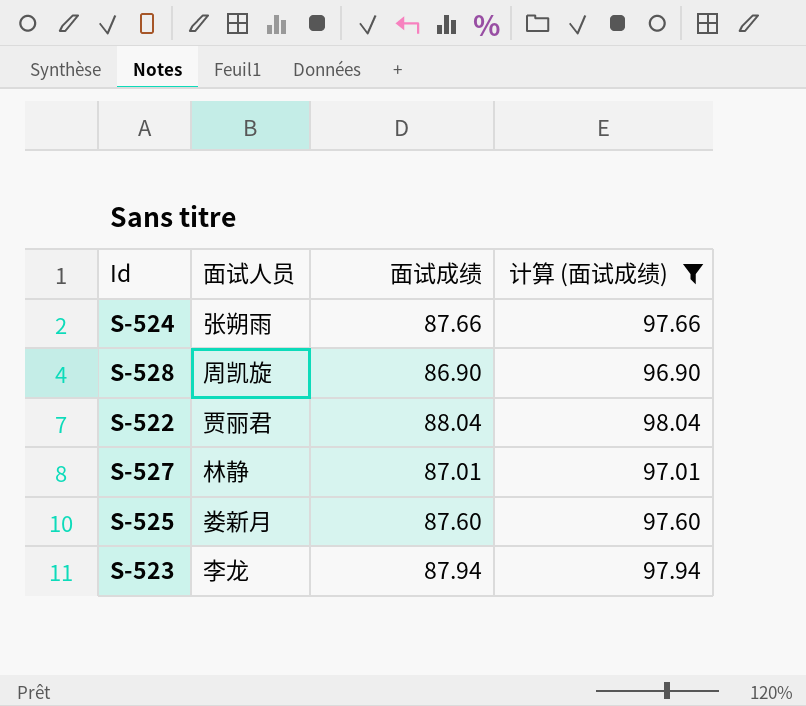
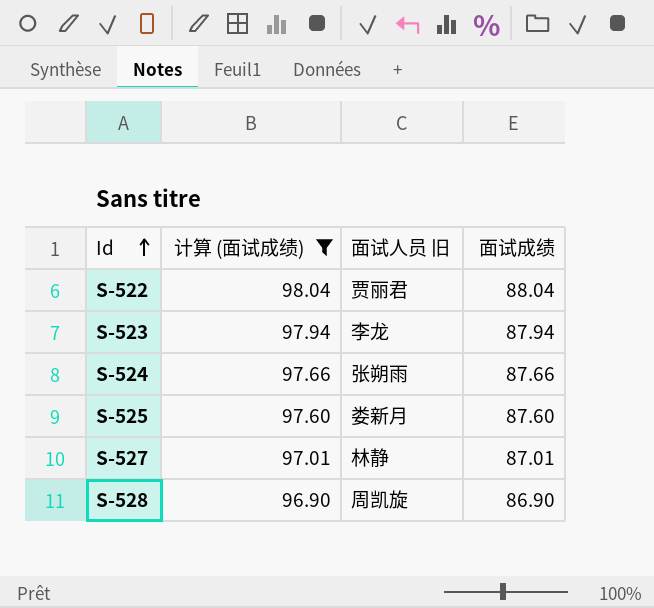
row order: none -> Id ascending
column 计算 (面试成绩) | position: 4 -> 2
column name: 面试人员 -> 面试人员 旧

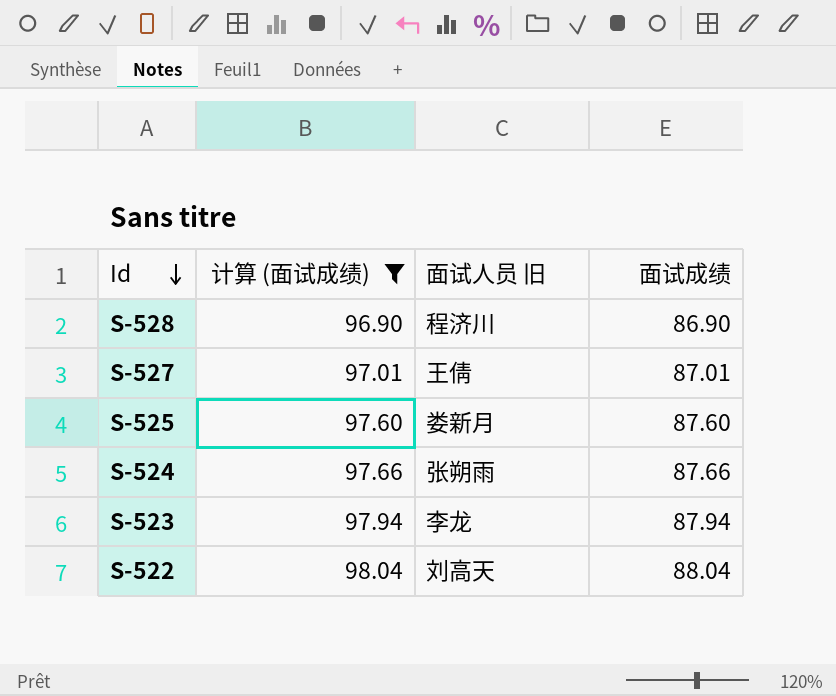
row order: Id ascending -> Id descending
S-528 | 面试人员 旧: 周凯旋 -> 程济川
S-527 | 面试人员 旧: 林静 -> 王倩
S-522 | 面试人员 旧: 贾丽君 -> 刘高天

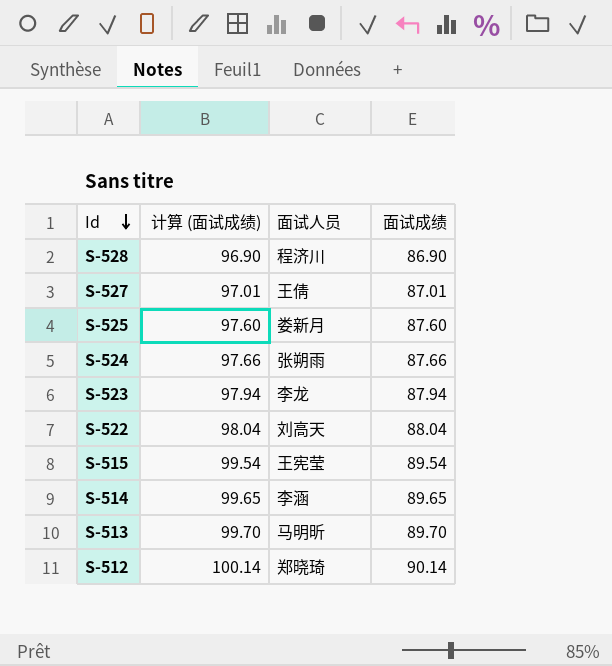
filter: 计算 (面试成绩) <= 98.04 -> none
column name: 面试人员 旧 -> 面试人员

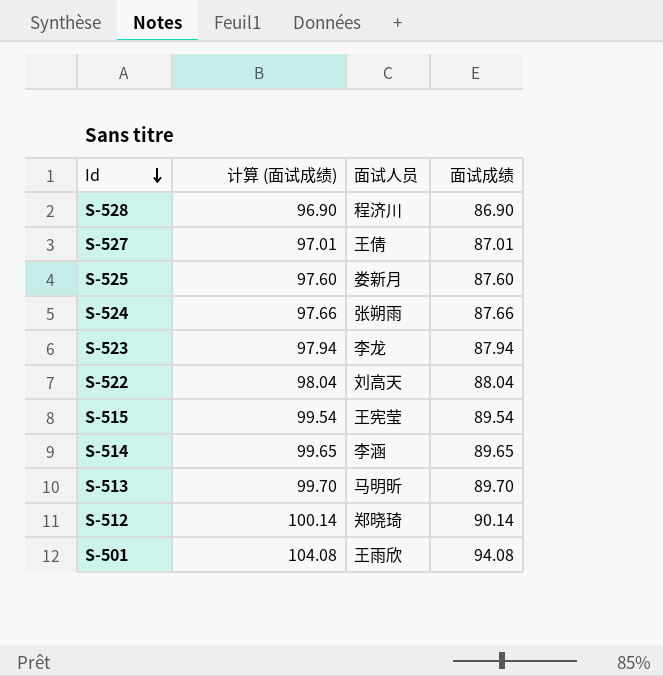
row S-501: none -> 104.08 | 王雨欣 | 94.08

